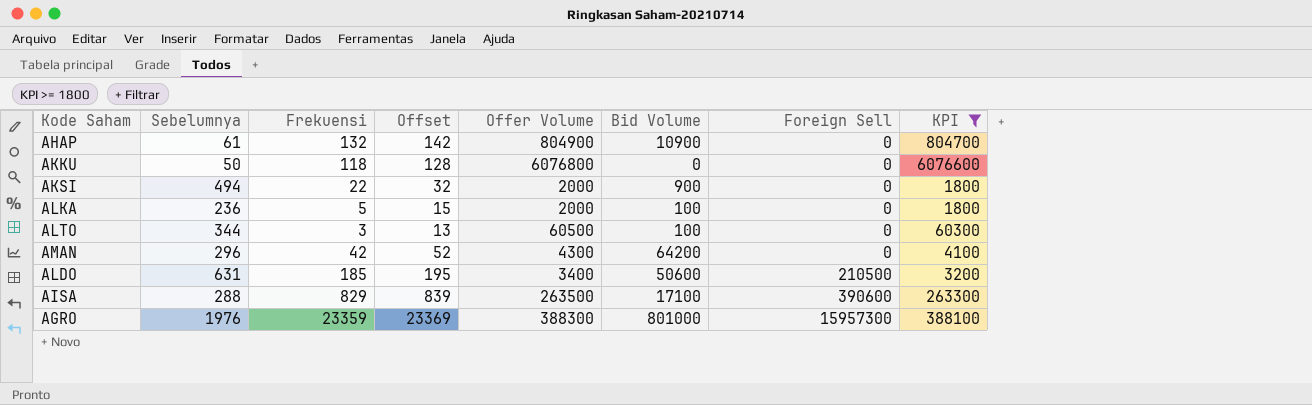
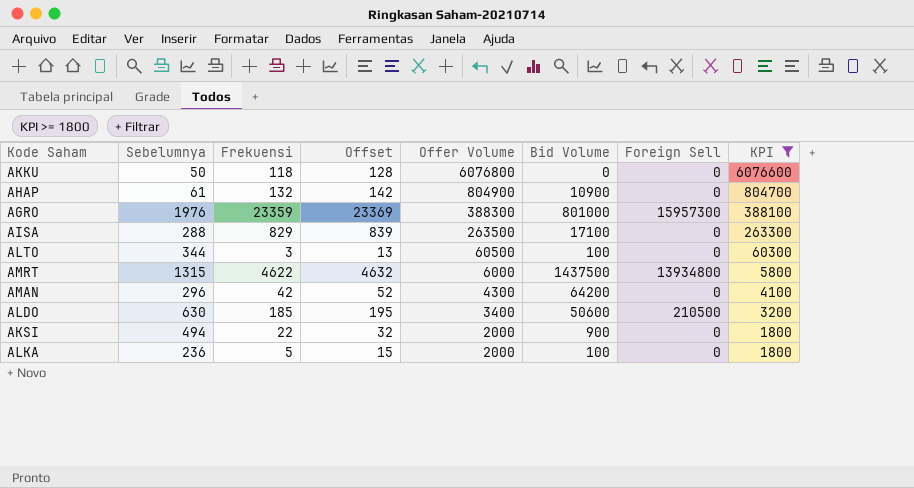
row order: Foreign Sell ascending -> Offer Volume descending
AISA | Foreign Sell: 390600 -> 0
row AMRT: none -> 1315 | 4622 | 4632 | 6000 | 1437500 | 13934800 | 5800
ALDO | Sebelumnya: 631 -> 630

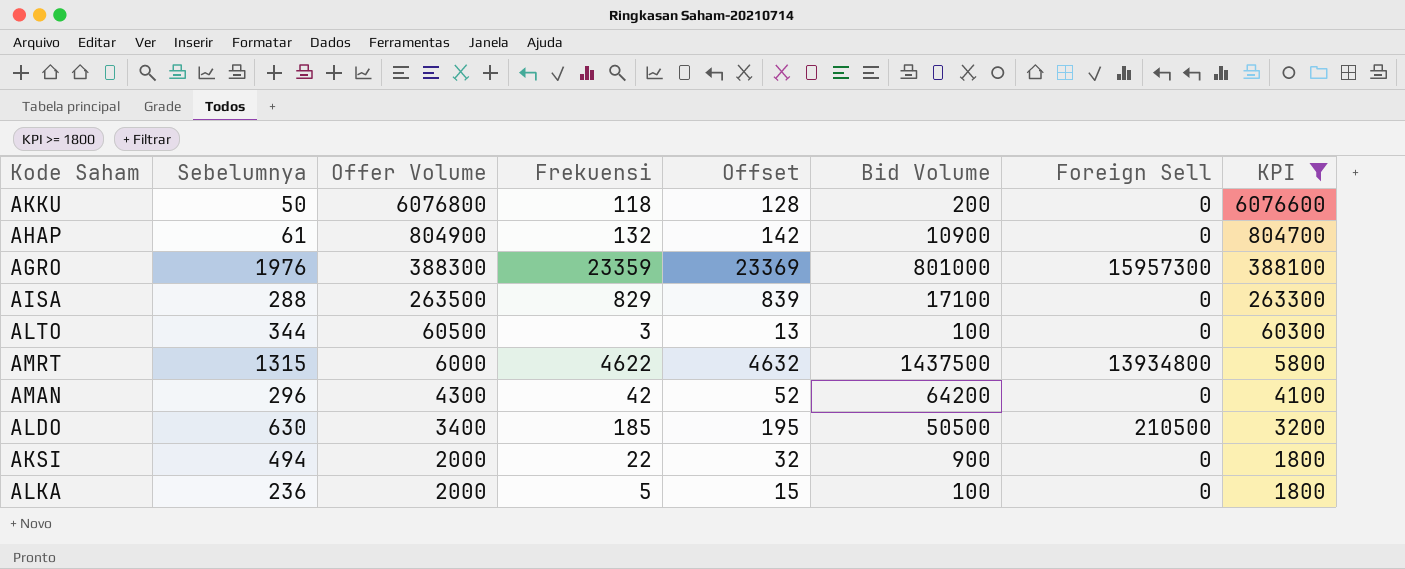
column Offer Volume | position: 5 -> 3
AKKU | Bid Volume: 0 -> 200
ALDO | Bid Volume: 50600 -> 50500

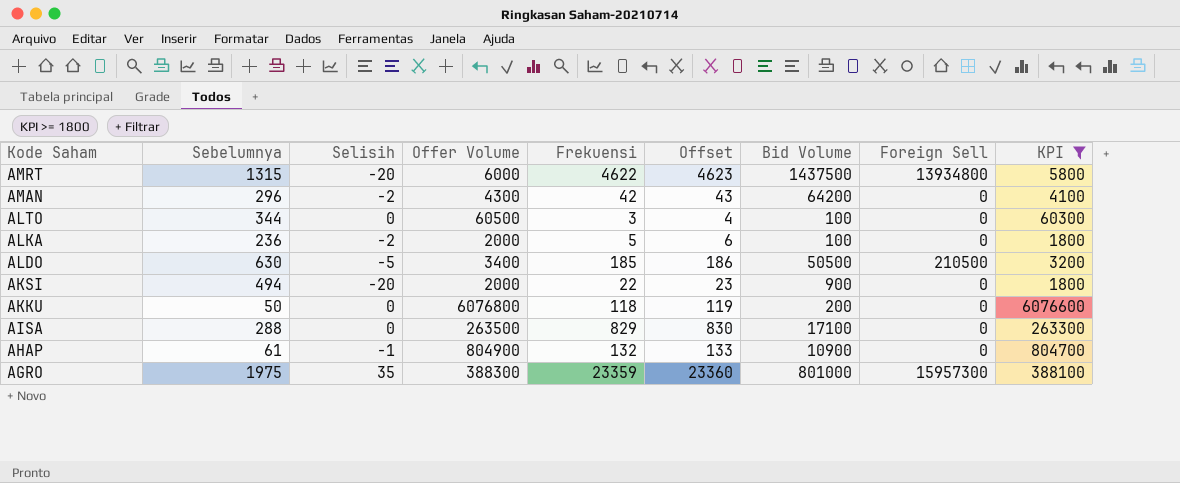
row order: Offer Volume descending -> Kode Saham descending
column Selisih | position: none -> 3
column Offset | formula: [Frekuensi] + 10 -> [Frekuensi] + 1
AGRO | Sebelumnya: 1976 -> 1975

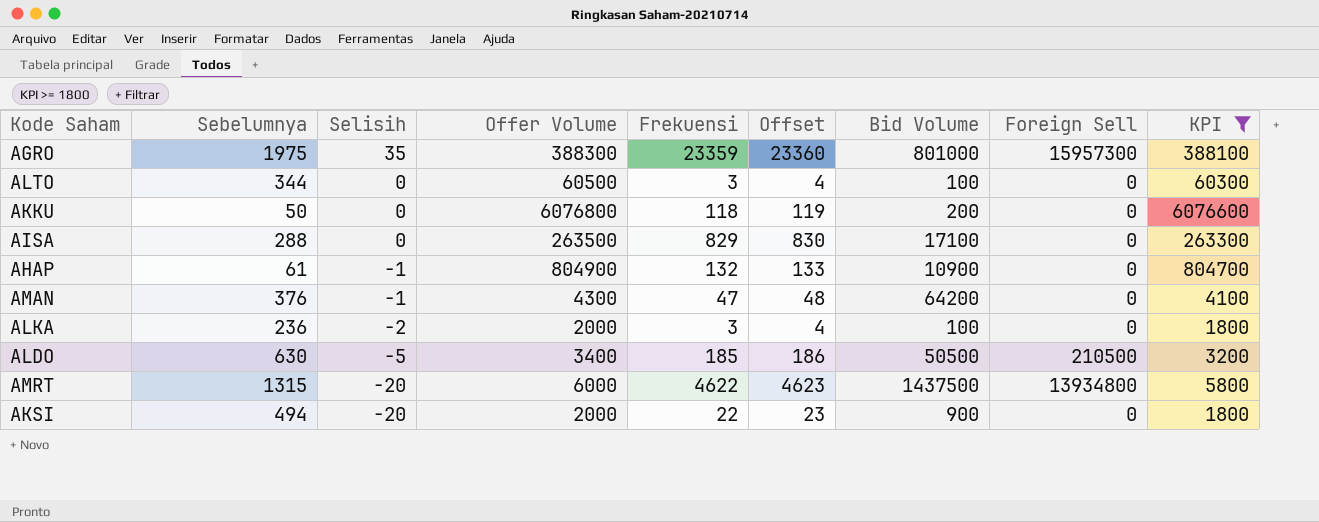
row order: Kode Saham descending -> Selisih descending
AMAN | Sebelumnya: 296 -> 376
AMAN | Selisih: -2 -> -1
AMAN | Frekuensi: 42 -> 47
AMAN | Offset: 43 -> 48
ALKA | Frekuensi: 5 -> 3
ALKA | Offset: 6 -> 4

